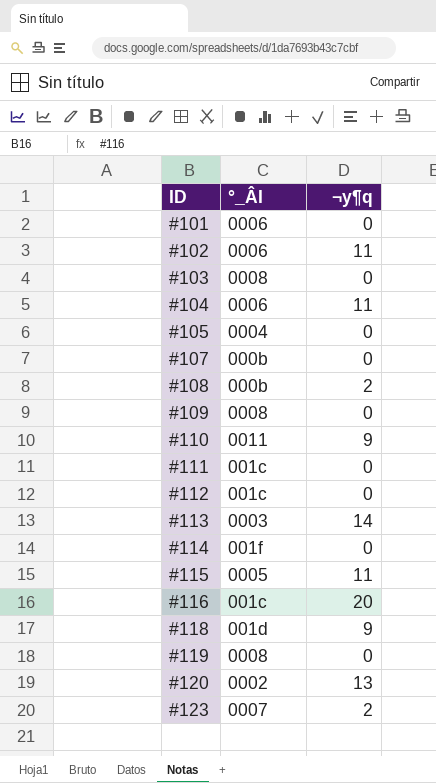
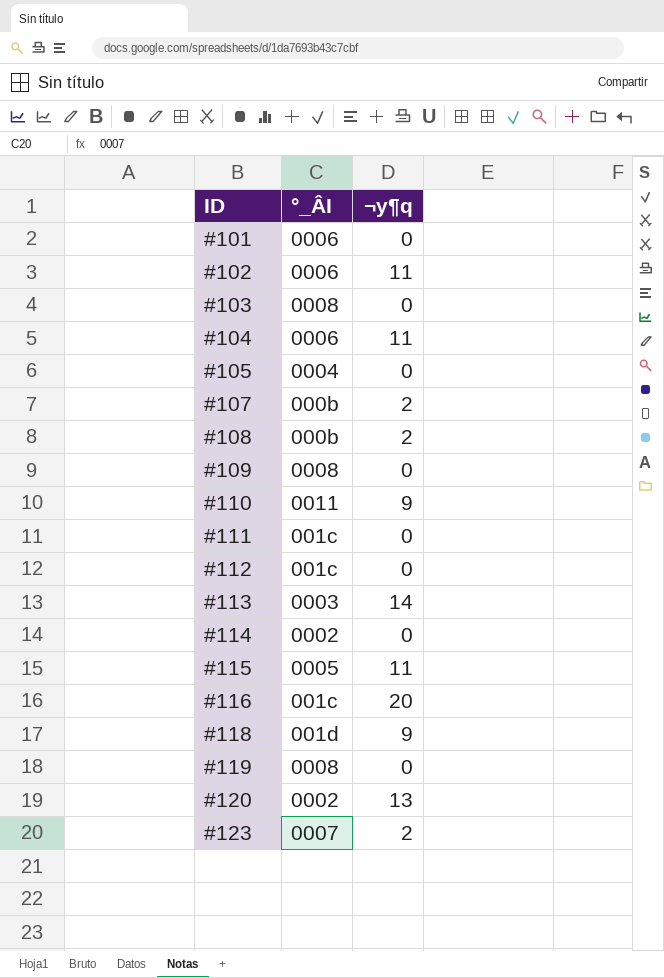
#107 | ¬y¶q: 0 -> 2
#114 | °_ÂI: 001f -> 0002

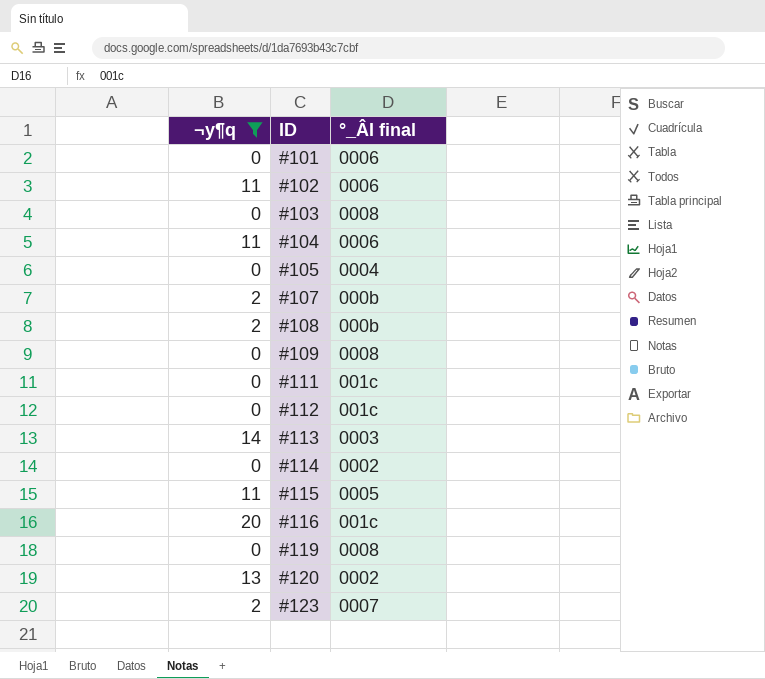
filter: none -> ¬y¶q != 9
column ¬y¶q | position: 3 -> 1
column name: °_ÂI -> °_ÂI final

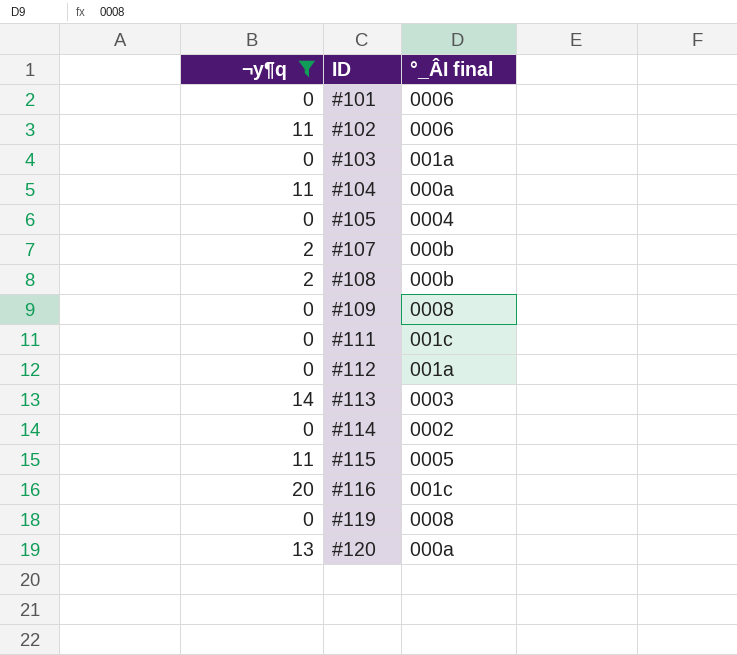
row #123: 2 | 0007 -> none
#103 | °_ÂI final: 0008 -> 001a
#104 | °_ÂI final: 0006 -> 000a
#112 | °_ÂI final: 001c -> 001a
#120 | °_ÂI final: 0002 -> 000a

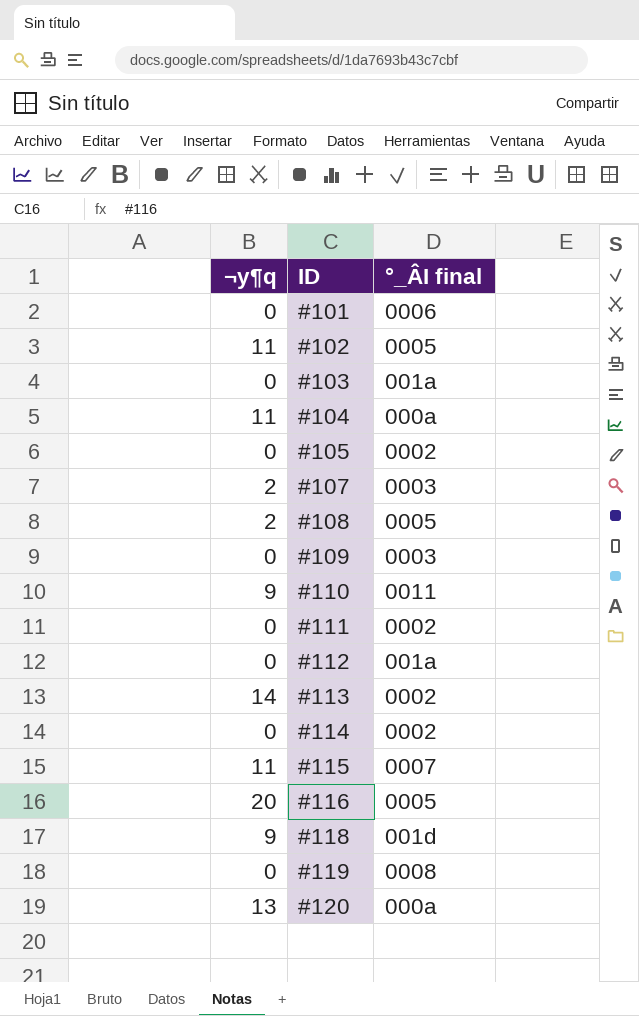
filter: ¬y¶q != 9 -> none
#102 | °_ÂI final: 0006 -> 0005
#105 | °_ÂI final: 0004 -> 0002
#107 | °_ÂI final: 000b -> 0003
#108 | °_ÂI final: 000b -> 0005
#109 | °_ÂI final: 0008 -> 0003
#111 | °_ÂI final: 001c -> 0002
#113 | °_ÂI final: 0003 -> 0002
#115 | °_ÂI final: 0005 -> 0007
#116 | °_ÂI final: 001c -> 0005

